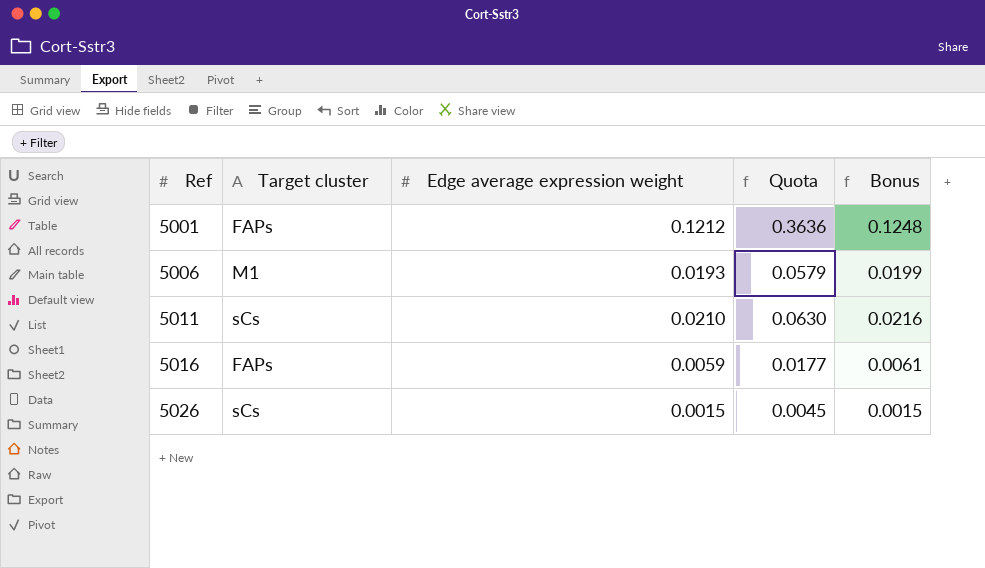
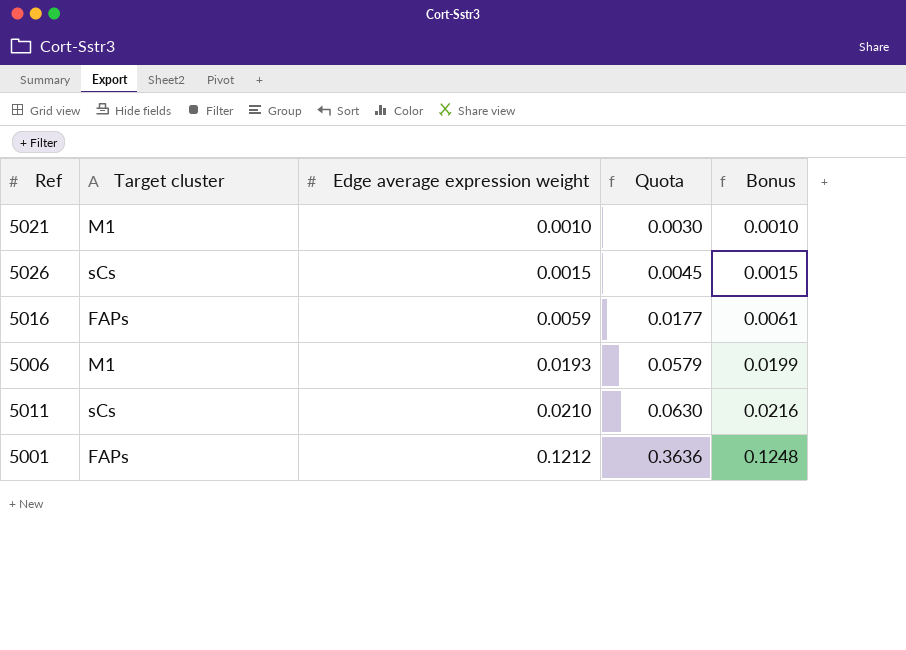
row order: Ref ascending -> Edge average expression weight ascending
row 5021: none -> M1 | 0.0010 | 0.0030 | 0.0010

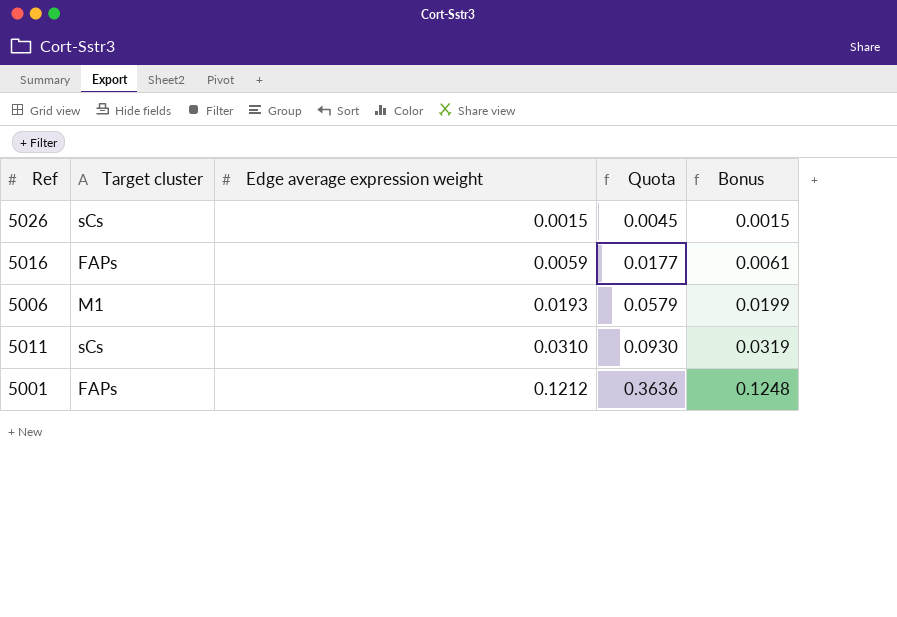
row 5021: M1 | 0.0010 | 0.0030 | 0.0010 -> none
5011 | Edge average expression weight: 0.0210 -> 0.0310
5011 | Quota: 0.0630 -> 0.0930
5011 | Bonus: 0.0216 -> 0.0319

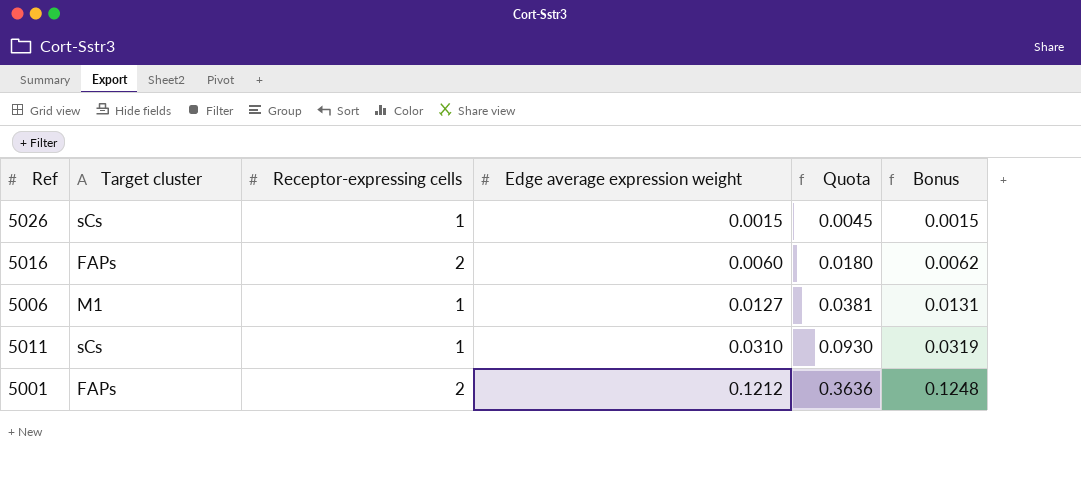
column Receptor-expressing cells | position: none -> 3
5016 | Edge average expression weight: 0.0059 -> 0.0060
5016 | Quota: 0.0177 -> 0.0180
5016 | Bonus: 0.0061 -> 0.0062
5006 | Edge average expression weight: 0.0193 -> 0.0127
5006 | Quota: 0.0579 -> 0.0381
5006 | Bonus: 0.0199 -> 0.0131

